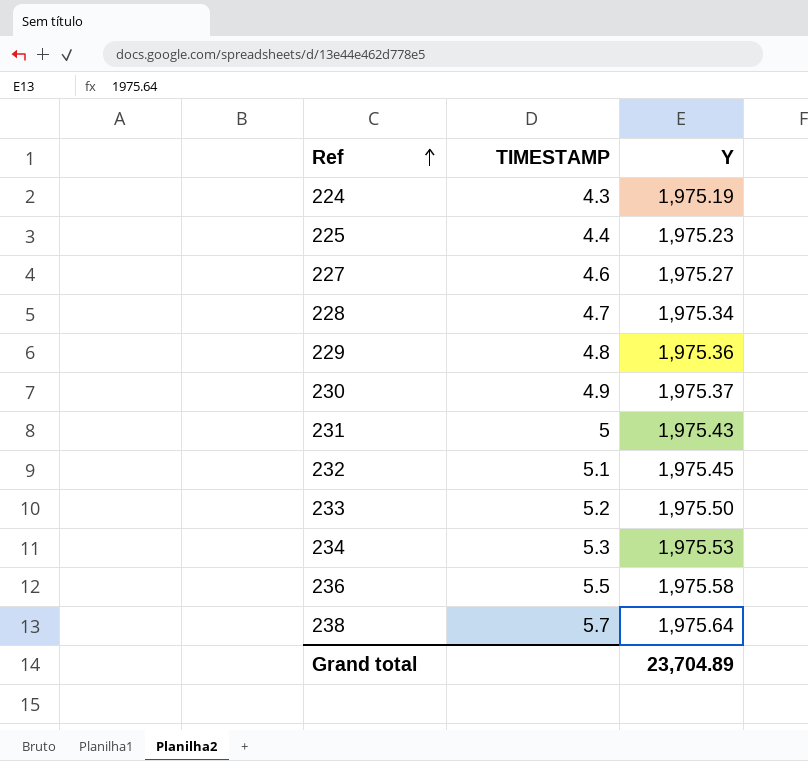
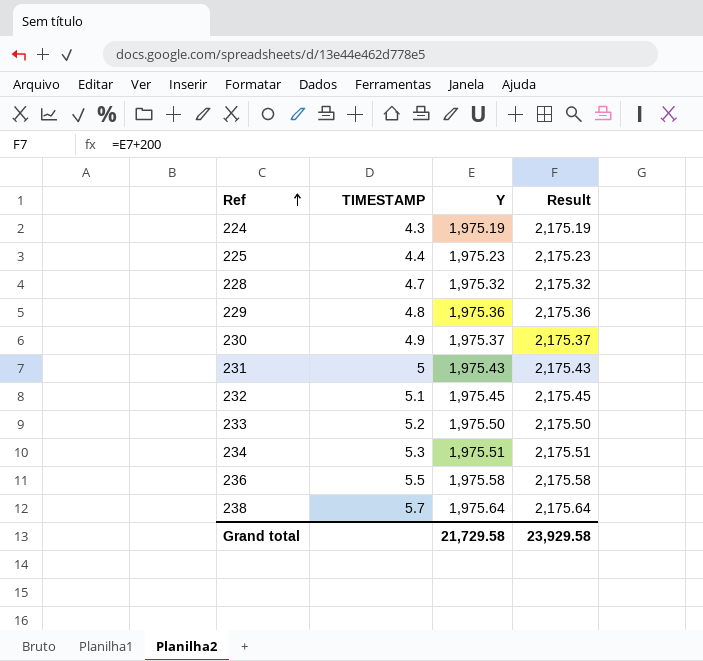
column Result | formula: none -> [Y] + 200
row 227: 4.6 | 1,975.27 -> none
228 | Y: 1,975.34 -> 1,975.32
234 | Y: 1,975.53 -> 1,975.51
Grand total | Y: 23,704.89 -> 21,729.58

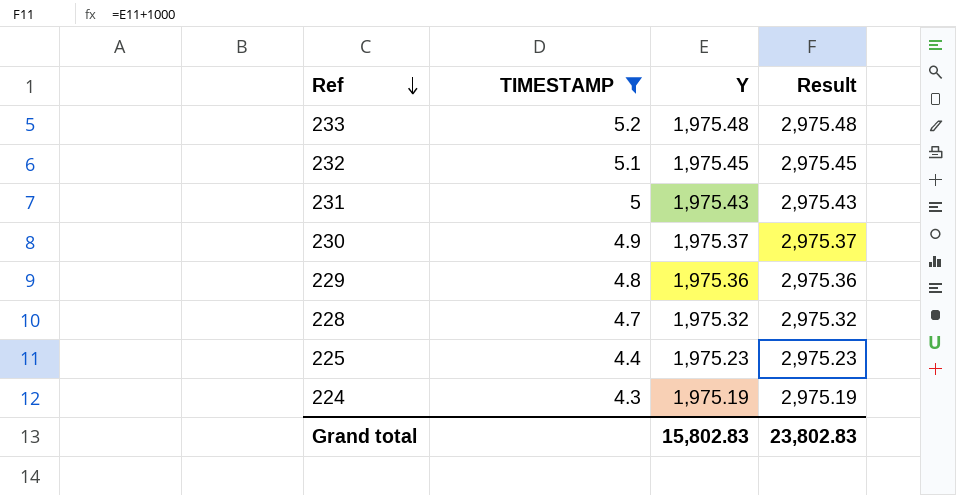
filter: none -> TIMESTAMP <= 5.2
row order: Ref ascending -> Ref descending
column Result | formula: [Y] + 200 -> [Y] + 1000
233 | Y: 1,975.50 -> 1,975.48
Grand total | Y: 21,729.58 -> 15,802.83
Grand total | Result: 23,929.58 -> 23,802.83

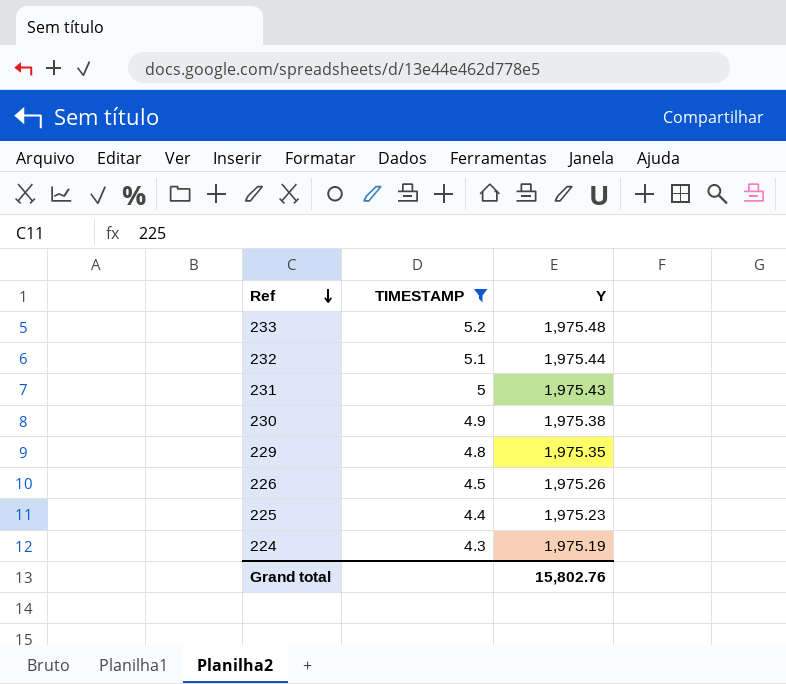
column Result | formula: [Y] + 1000 -> none
row 228: 4.7 | 1,975.32 | 2,975.32 -> none
232 | Y: 1,975.45 -> 1,975.44
230 | Y: 1,975.37 -> 1,975.38
229 | Y: 1,975.36 -> 1,975.35
row 226: none -> 4.5 | 1,975.26
Grand total | Y: 15,802.83 -> 15,802.76

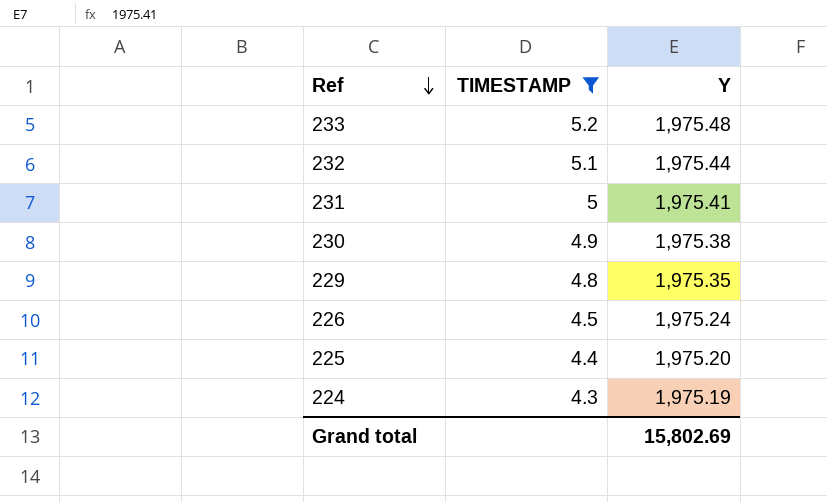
231 | Y: 1,975.43 -> 1,975.41
226 | Y: 1,975.26 -> 1,975.24
225 | Y: 1,975.23 -> 1,975.20
Grand total | Y: 15,802.76 -> 15,802.69

